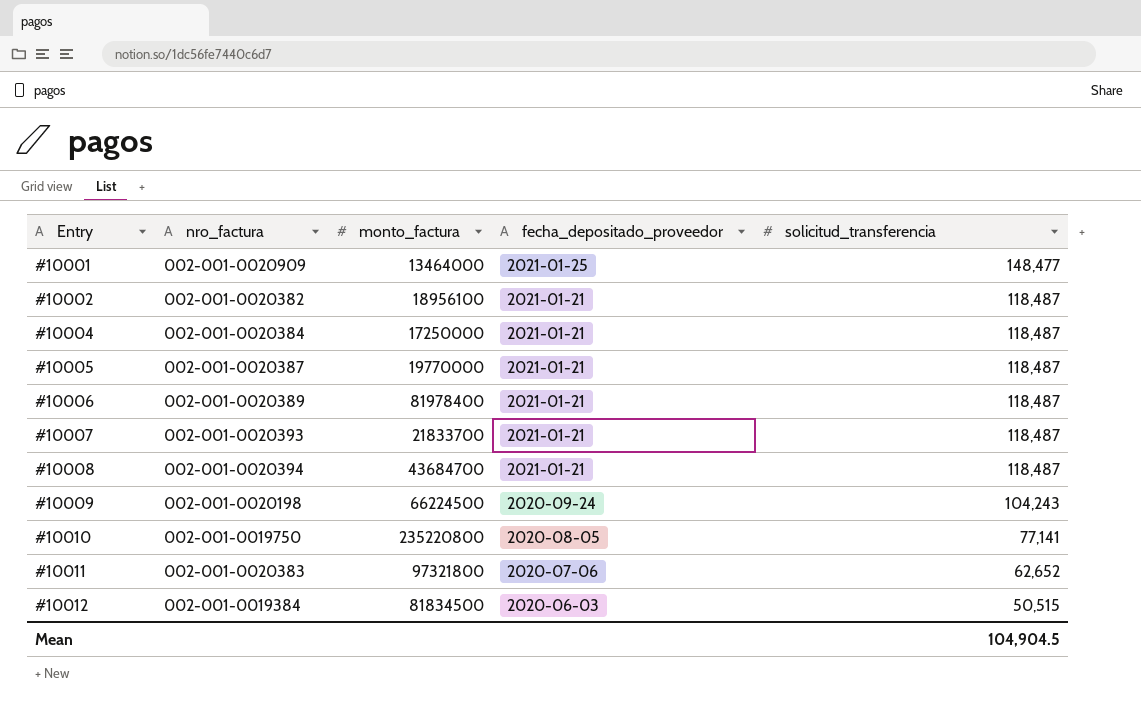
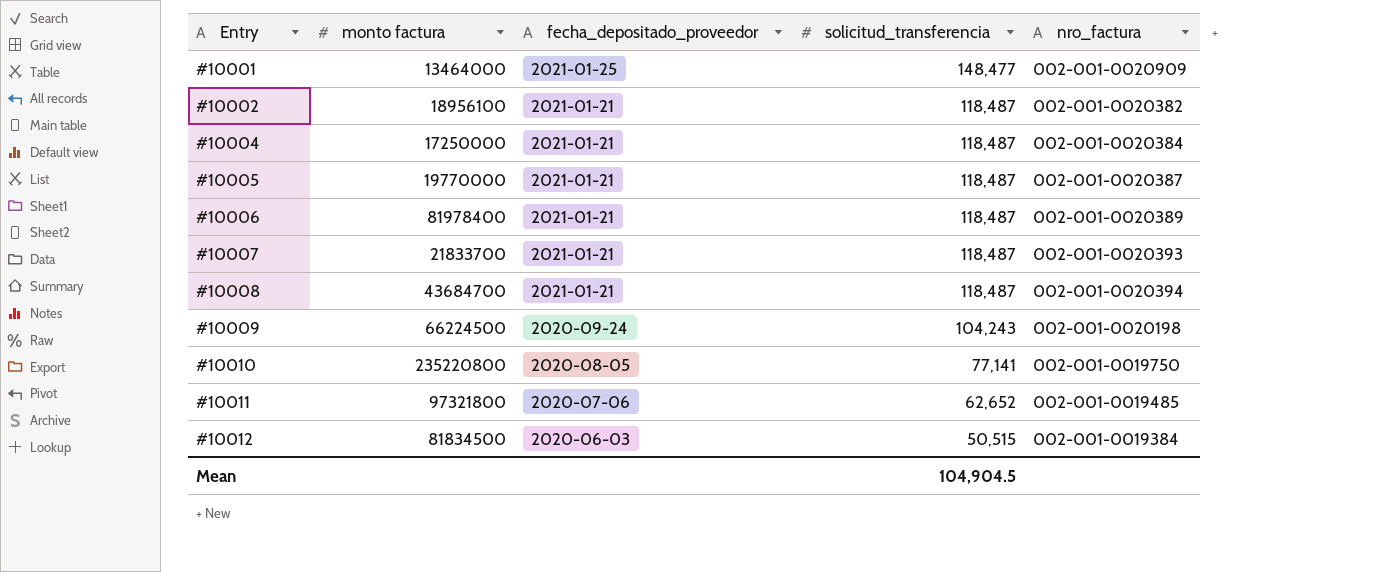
column name: monto_factura -> monto factura
column nro_factura | position: 2 -> 5
#10011 | nro_factura: 002-001-0020383 -> 002-001-0019485

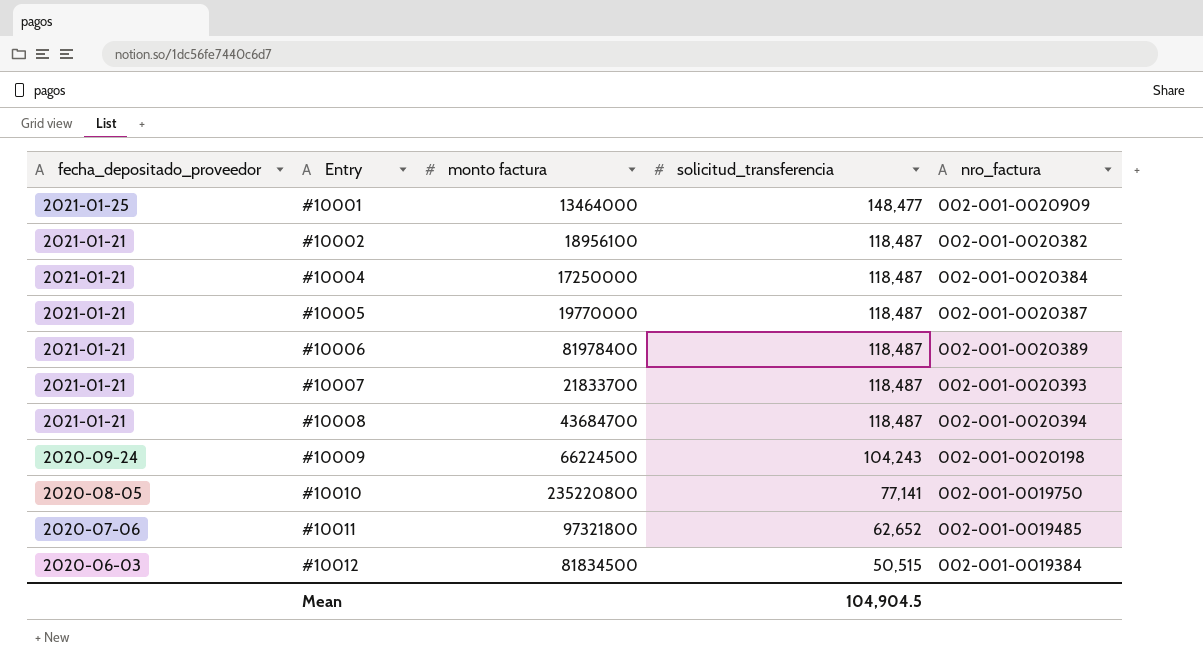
column fecha_depositado_proveedor | position: 3 -> 1

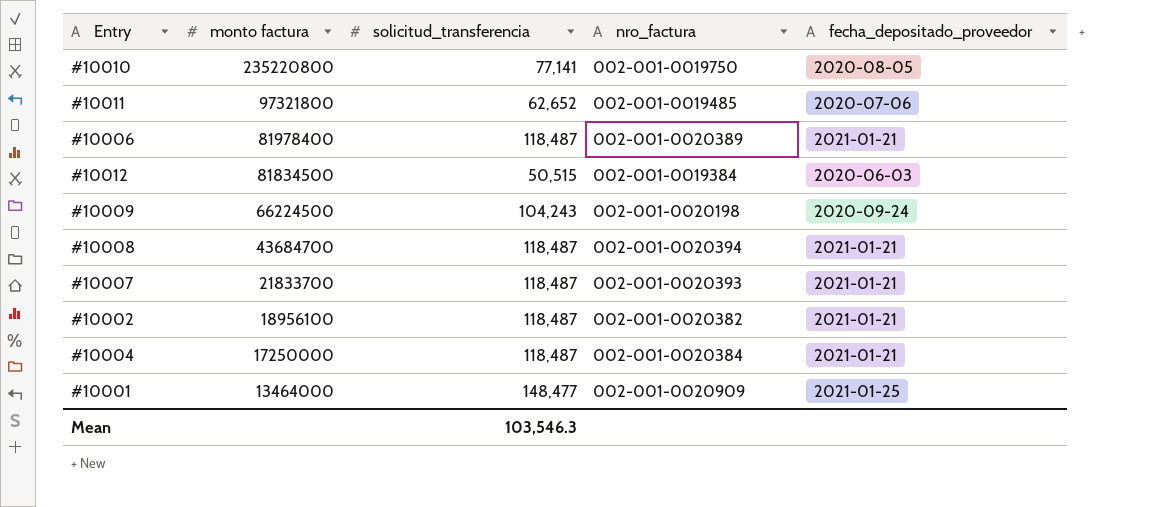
row order: fecha_depositado_proveedor descending -> monto factura descending
column fecha_depositado_proveedor | position: 1 -> 5
row #10005: 2021-01-21 | 19770000 | 118,487 | 002-001-0020387 -> none
Mean | solicitud_transferencia: 104,904.5 -> 103,546.3

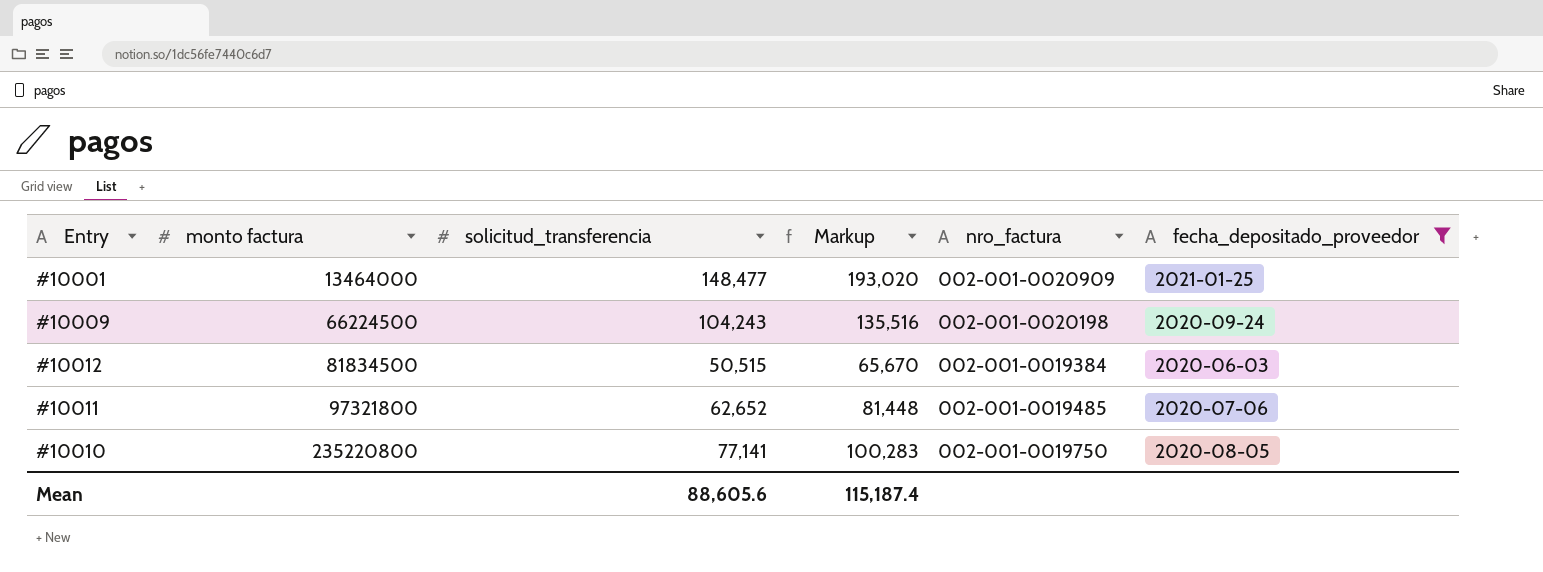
filter: none -> fecha_depositado_proveedor != 2021-01-21
row order: monto factura descending -> monto factura ascending
column Markup | formula: none -> [solicitud_transferencia] * 1.3
Mean | solicitud_transferencia: 103,546.3 -> 88,605.6

